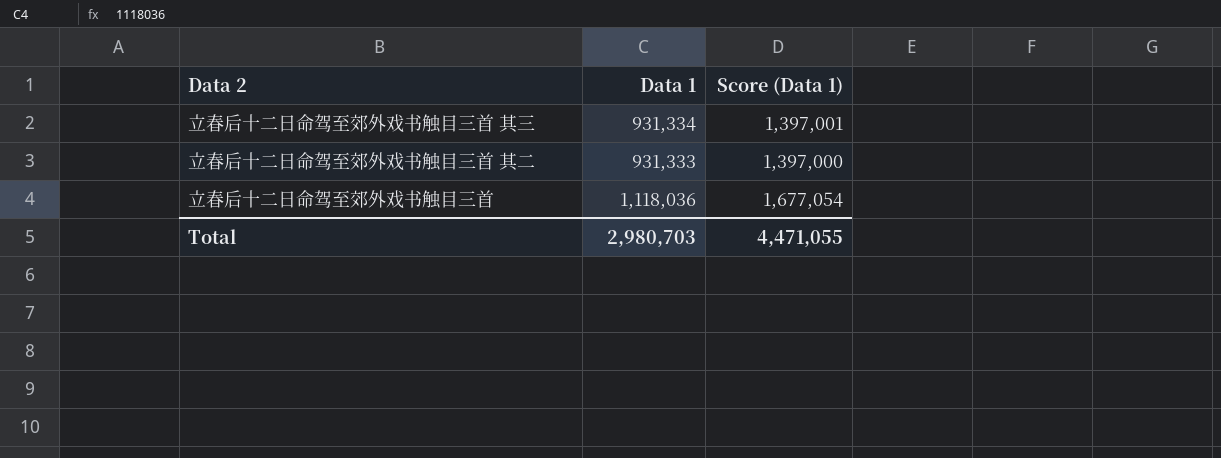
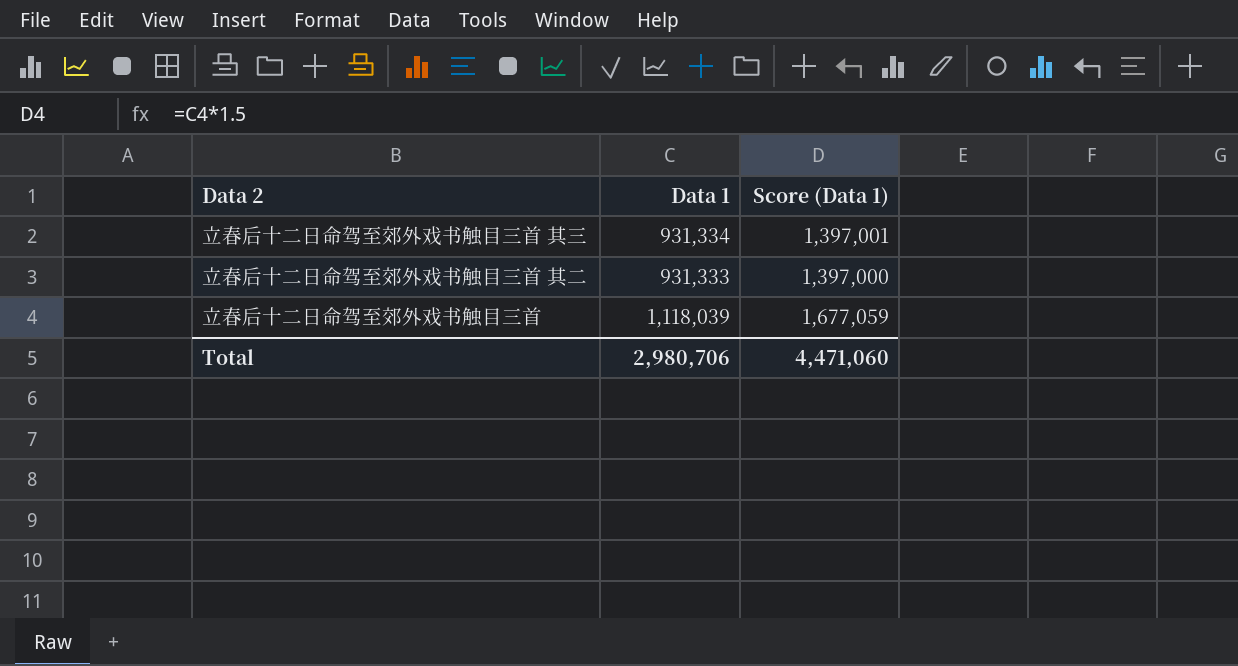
立春后十二日命驾至郊外戏书触目三首 | Data 1: 1,118,036 -> 1,118,039
立春后十二日命驾至郊外戏书触目三首 | Score (Data 1): 1,677,054 -> 1,677,059
Total | Data 1: 2,980,703 -> 2,980,706
Total | Score (Data 1): 4,471,055 -> 4,471,060

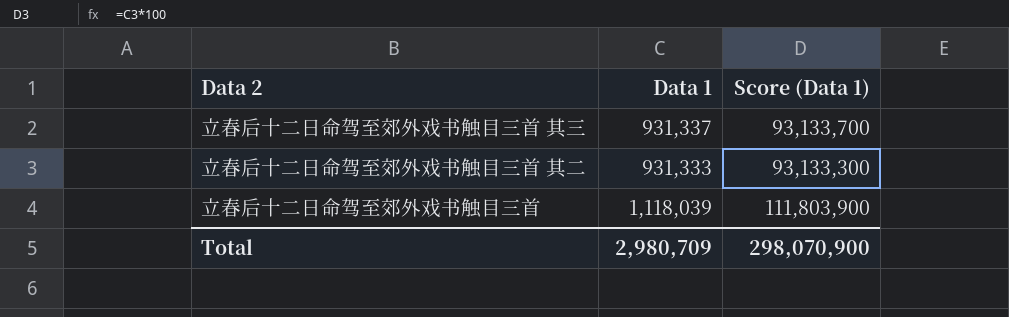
column Score (Data 1) | formula: [Data 1] * 1.5 -> [Data 1] * 100
立春后十二日命驾至郊外戏书触目三首 其三 | Data 1: 931,334 -> 931,337
Total | Data 1: 2,980,706 -> 2,980,709
Total | Score (Data 1): 4,471,060 -> 298,070,900

